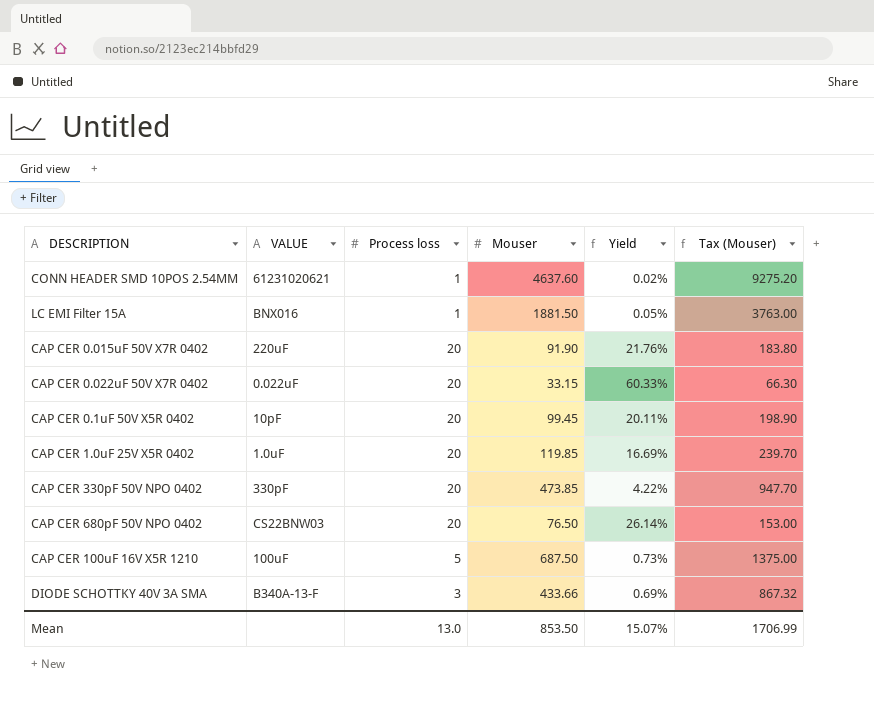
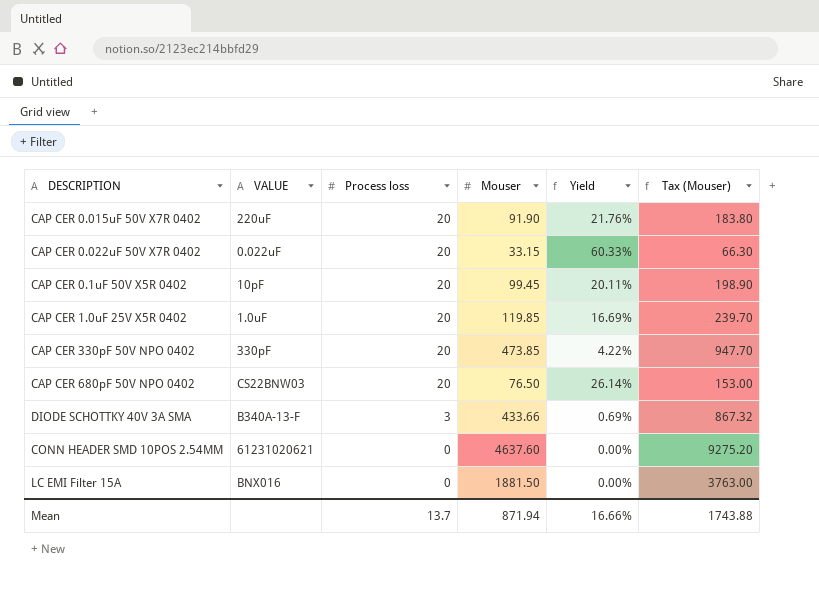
row order: none -> Process loss descending
row CAP CER 100uF 16V X5R 1210: 100uF | 5 | 687.50 | 0.73% | 1375.00 -> none
CONN HEADER SMD 10POS 2.54MM | Process loss: 1 -> 0
CONN HEADER SMD 10POS 2.54MM | Yield: 0.02% -> 0.00%
LC EMI Filter 15A | Process loss: 1 -> 0
LC EMI Filter 15A | Yield: 0.05% -> 0.00%
Mean | Process loss: 13.0 -> 13.7
Mean | Mouser: 853.50 -> 871.94
Mean | Yield: 15.07% -> 16.66%
Mean | Tax (Mouser): 1706.99 -> 1743.88

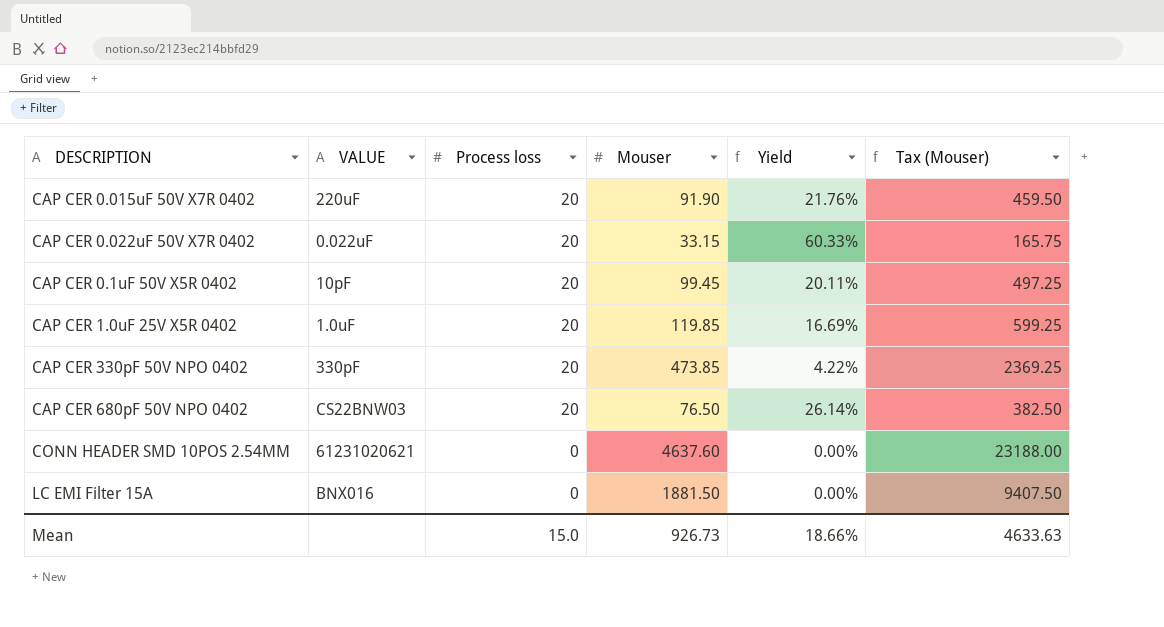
column Tax (Mouser) | formula: [Mouser] * 2 -> [Mouser] * 5
row DIODE SCHOTTKY 40V 3A SMA: B340A-13-F | 3 | 433.66 | 0.69% | 867.32 -> none
Mean | Process loss: 13.7 -> 15.0
Mean | Mouser: 871.94 -> 926.73
Mean | Yield: 16.66% -> 18.66%
Mean | Tax (Mouser): 1743.88 -> 4633.63

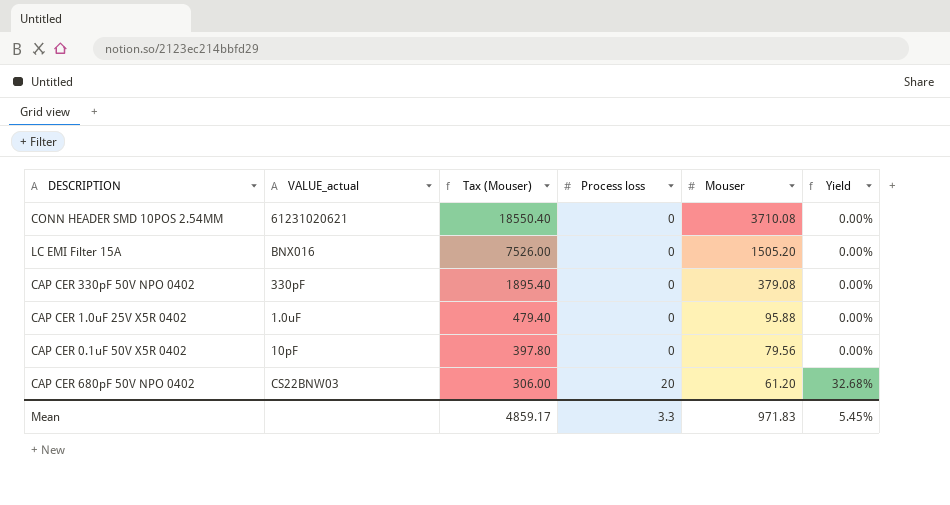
row order: Process loss descending -> Tax (Mouser) descending
column name: VALUE -> VALUE_actual
column Tax (Mouser) | position: 6 -> 3
row CAP CER 0.015uF 50V X7R 0402: 220uF | 20 | 91.90 | 21.76% | 459.50 -> none
row CAP CER 0.022uF 50V X7R 0402: 0.022uF | 20 | 33.15 | 60.33% | 165.75 -> none
CONN HEADER SMD 10POS 2.54MM | Tax (Mouser): 23188.00 -> 18550.40
CONN HEADER SMD 10POS 2.54MM | Mouser: 4637.60 -> 3710.08
LC EMI Filter 15A | Tax (Mouser): 9407.50 -> 7526.00
LC EMI Filter 15A | Mouser: 1881.50 -> 1505.20
CAP CER 330pF 50V NPO 0402 | Tax (Mouser): 2369.25 -> 1895.40
CAP CER 330pF 50V NPO 0402 | Process loss: 20 -> 0
CAP CER 330pF 50V NPO 0402 | Mouser: 473.85 -> 379.08
CAP CER 330pF 50V NPO 0402 | Yield: 4.22% -> 0.00%
CAP CER 1.0uF 25V X5R 0402 | Tax (Mouser): 599.25 -> 479.40
CAP CER 1.0uF 25V X5R 0402 | Process loss: 20 -> 0
CAP CER 1.0uF 25V X5R 0402 | Mouser: 119.85 -> 95.88
CAP CER 1.0uF 25V X5R 0402 | Yield: 16.69% -> 0.00%
CAP CER 0.1uF 50V X5R 0402 | Tax (Mouser): 497.25 -> 397.80
CAP CER 0.1uF 50V X5R 0402 | Process loss: 20 -> 0
CAP CER 0.1uF 50V X5R 0402 | Mouser: 99.45 -> 79.56
CAP CER 0.1uF 50V X5R 0402 | Yield: 20.11% -> 0.00%
CAP CER 680pF 50V NPO 0402 | Tax (Mouser): 382.50 -> 306.00
CAP CER 680pF 50V NPO 0402 | Mouser: 76.50 -> 61.20
CAP CER 680pF 50V NPO 0402 | Yield: 26.14% -> 32.68%
Mean | Tax (Mouser): 4633.63 -> 4859.17
Mean | Process loss: 15.0 -> 3.3
Mean | Mouser: 926.73 -> 971.83
Mean | Yield: 18.66% -> 5.45%

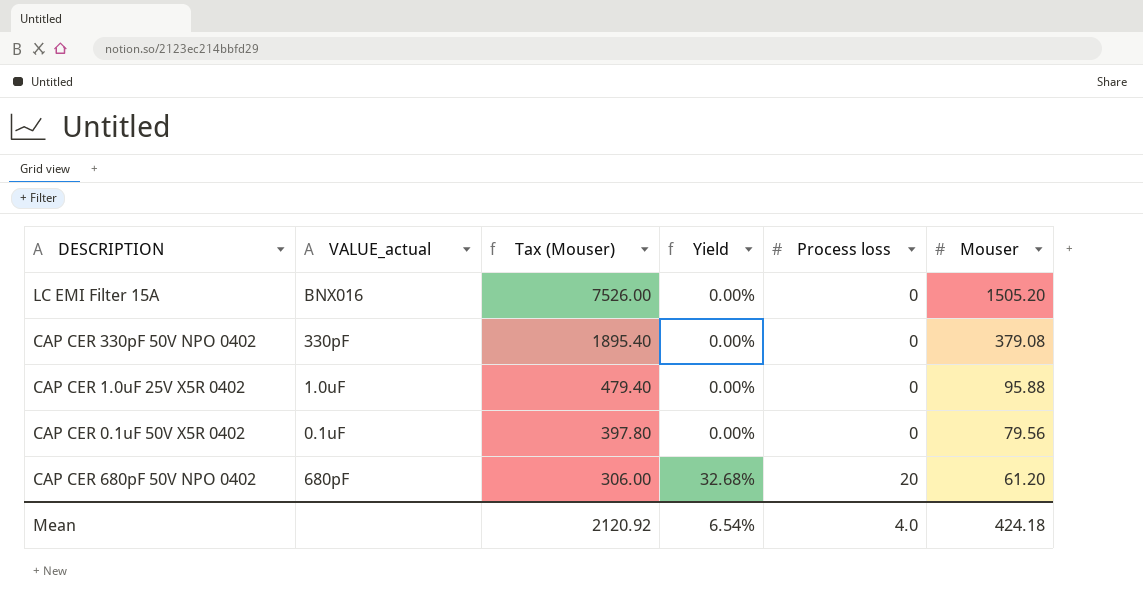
column Yield | position: 6 -> 4
row CONN HEADER SMD 10POS 2.54MM: 61231020621 | 18550.40 | 0 | 3710.08 | 0.00% -> none
CAP CER 0.1uF 50V X5R 0402 | VALUE_actual: 10pF -> 0.1uF
CAP CER 680pF 50V NPO 0402 | VALUE_actual: CS22BNW03 -> 680pF
Mean | Tax (Mouser): 4859.17 -> 2120.92
Mean | Yield: 5.45% -> 6.54%
Mean | Process loss: 3.3 -> 4.0
Mean | Mouser: 971.83 -> 424.18

